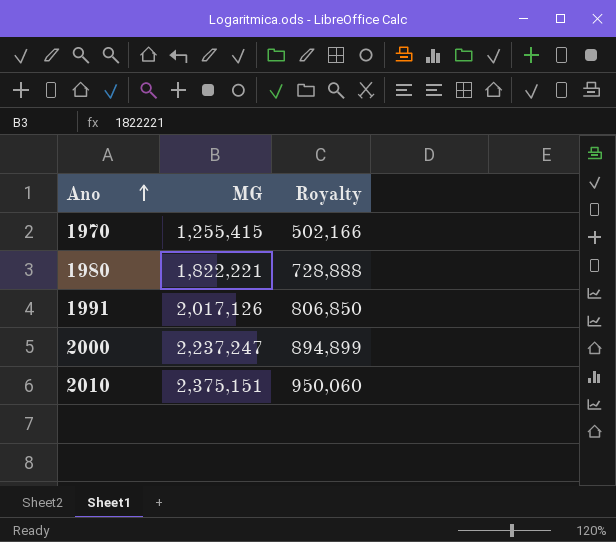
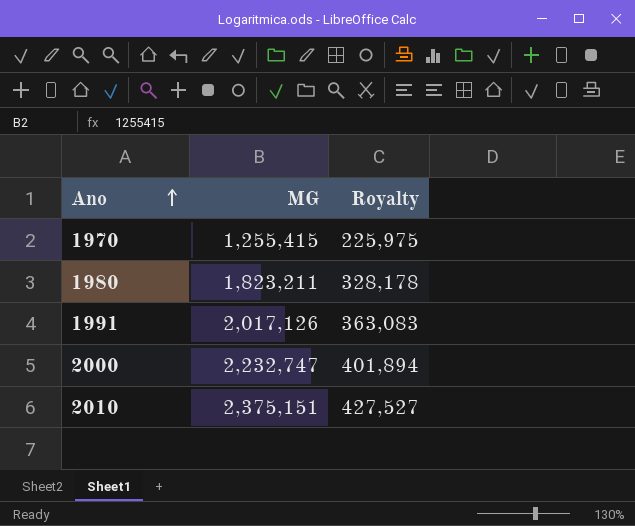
column Royalty | formula: [MG] * 0.4 -> [MG] * 0.18
1980 | MG: 1,822,221 -> 1,823,211
2000 | MG: 2,237,247 -> 2,232,747

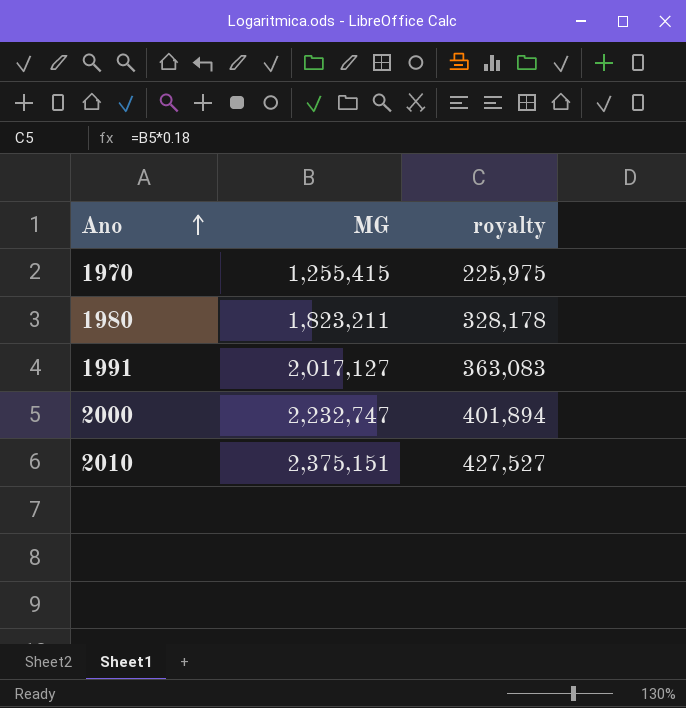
column name: Royalty -> royalty
1991 | MG: 2,017,126 -> 2,017,127

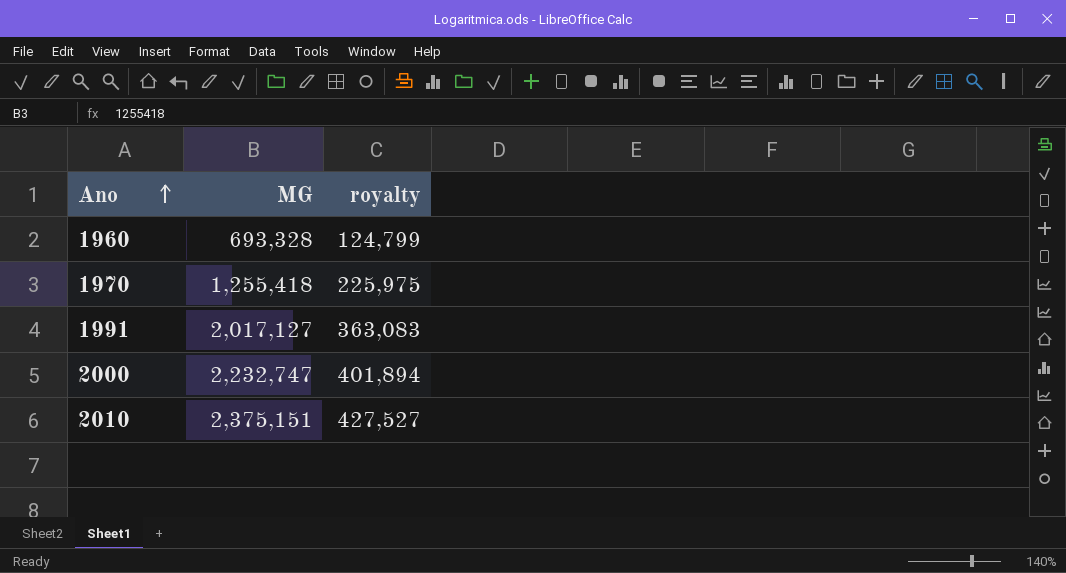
row 1980: 1,823,211 | 328,178 -> none
row 1960: none -> 693,328 | 124,799
1970 | MG: 1,255,415 -> 1,255,418

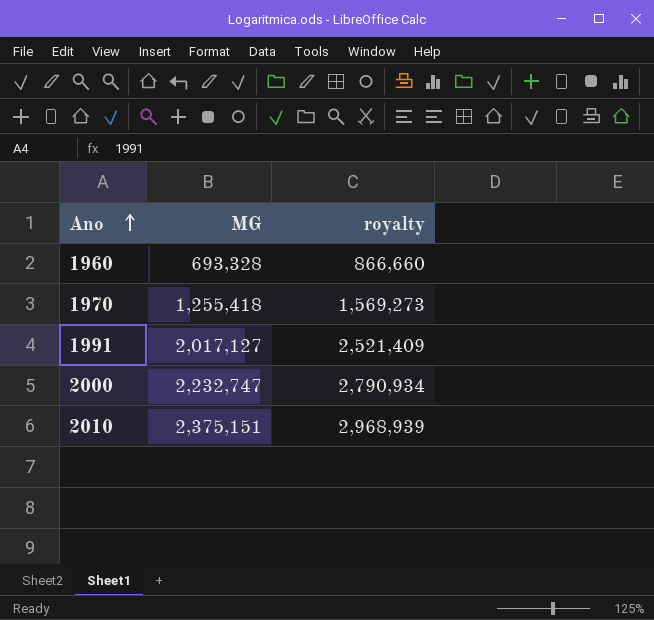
column royalty | formula: [MG] * 0.18 -> [MG] * 1.25

